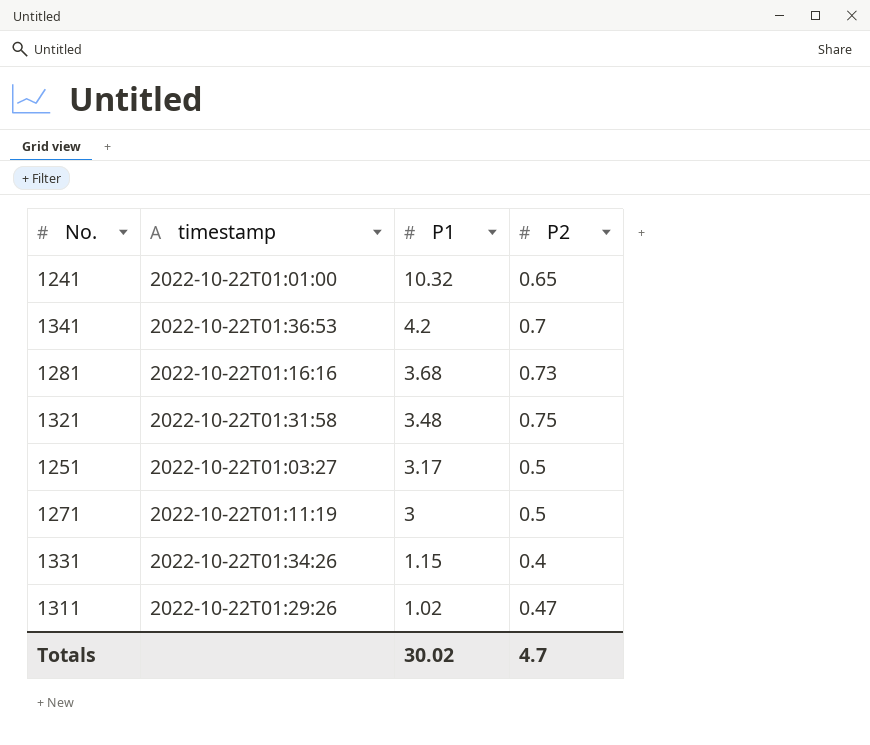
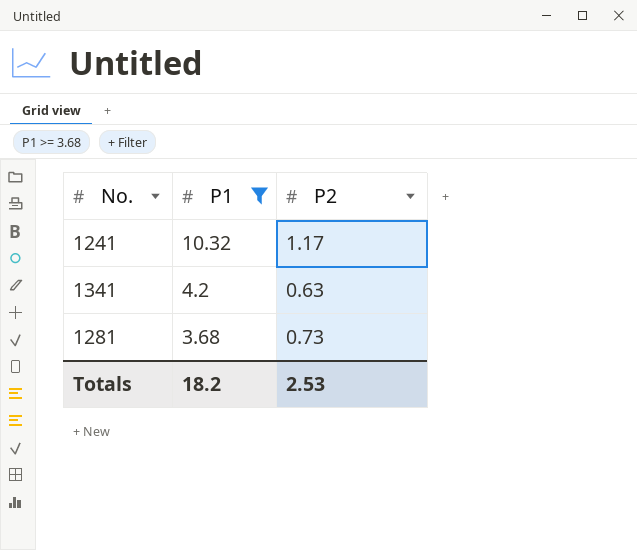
filter: none -> P1 >= 3.68
column timestamp | position: 2 -> none
1241 | P2: 0.65 -> 1.17
1341 | P2: 0.7 -> 0.63
Totals | P1: 30.02 -> 18.2
Totals | P2: 4.7 -> 2.53

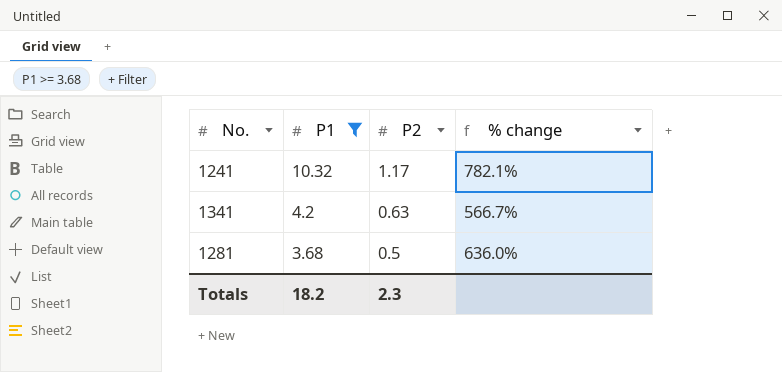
column % change | formula: none -> ([P1] - [P2]) / [P2]
1281 | P2: 0.73 -> 0.5
Totals | P2: 2.53 -> 2.3

